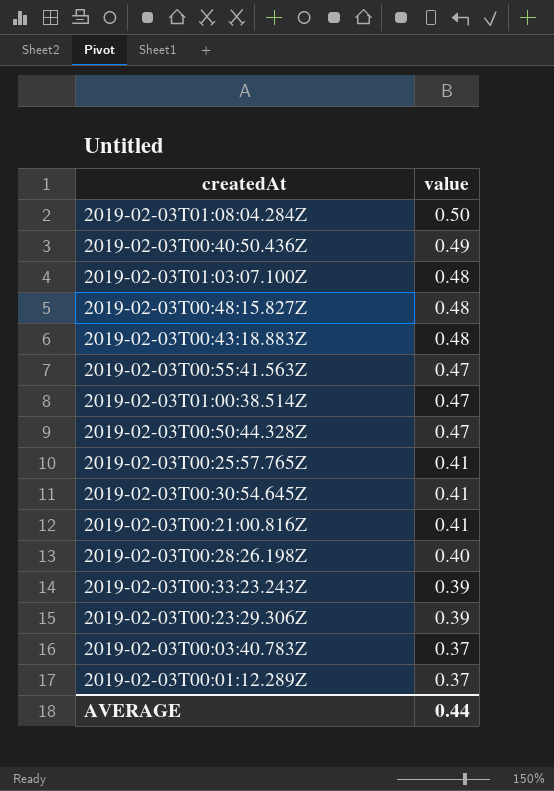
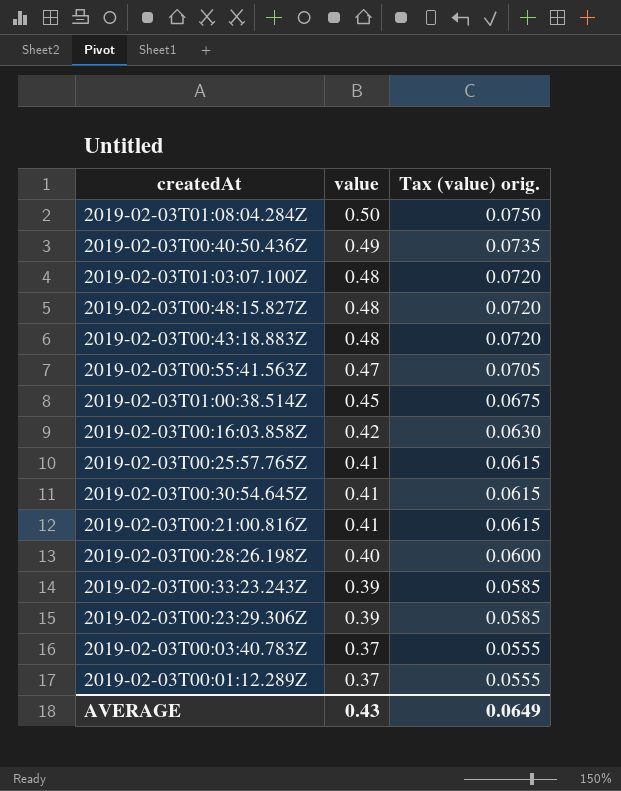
column Tax (value) orig. | formula: none -> [value] * 0.15
row 2019-02-03T00:50:44.328Z: 0.47 -> none
2019-02-03T01:00:38.514Z | value: 0.47 -> 0.45
row 2019-02-03T00:16:03.858Z: none -> 0.42 | 0.0630
AVERAGE | value: 0.44 -> 0.43

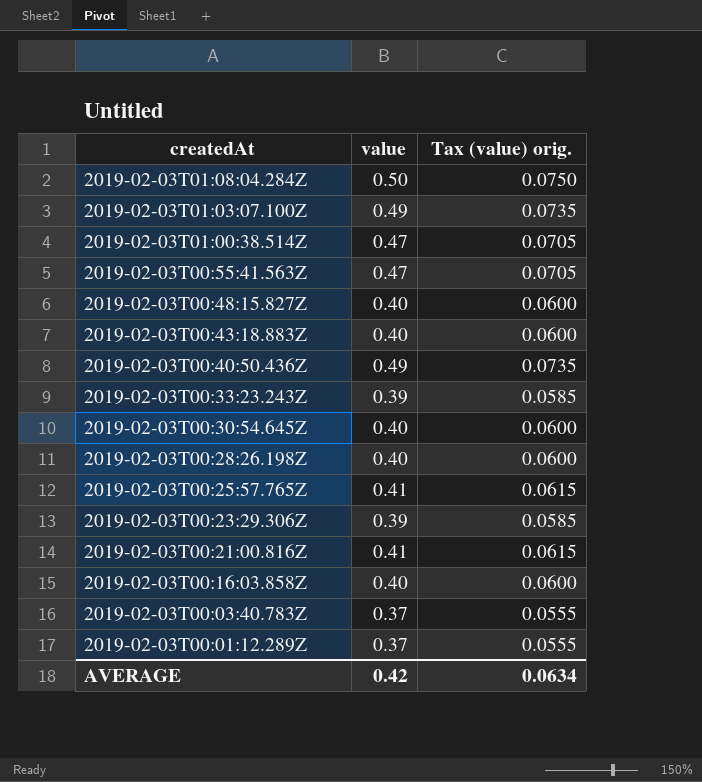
row order: value descending -> createdAt descending
2019-02-03T01:03:07.100Z | value: 0.48 -> 0.49
2019-02-03T01:03:07.100Z | Tax (value) orig.: 0.0720 -> 0.0735
2019-02-03T01:00:38.514Z | value: 0.45 -> 0.47
2019-02-03T01:00:38.514Z | Tax (value) orig.: 0.0675 -> 0.0705
2019-02-03T00:48:15.827Z | value: 0.48 -> 0.40
2019-02-03T00:48:15.827Z | Tax (value) orig.: 0.0720 -> 0.0600
2019-02-03T00:43:18.883Z | value: 0.48 -> 0.40
2019-02-03T00:43:18.883Z | Tax (value) orig.: 0.0720 -> 0.0600
2019-02-03T00:30:54.645Z | value: 0.41 -> 0.40
2019-02-03T00:30:54.645Z | Tax (value) orig.: 0.0615 -> 0.0600
2019-02-03T00:16:03.858Z | value: 0.42 -> 0.40
2019-02-03T00:16:03.858Z | Tax (value) orig.: 0.0630 -> 0.0600
AVERAGE | value: 0.43 -> 0.42
AVERAGE | Tax (value) orig.: 0.0649 -> 0.0634

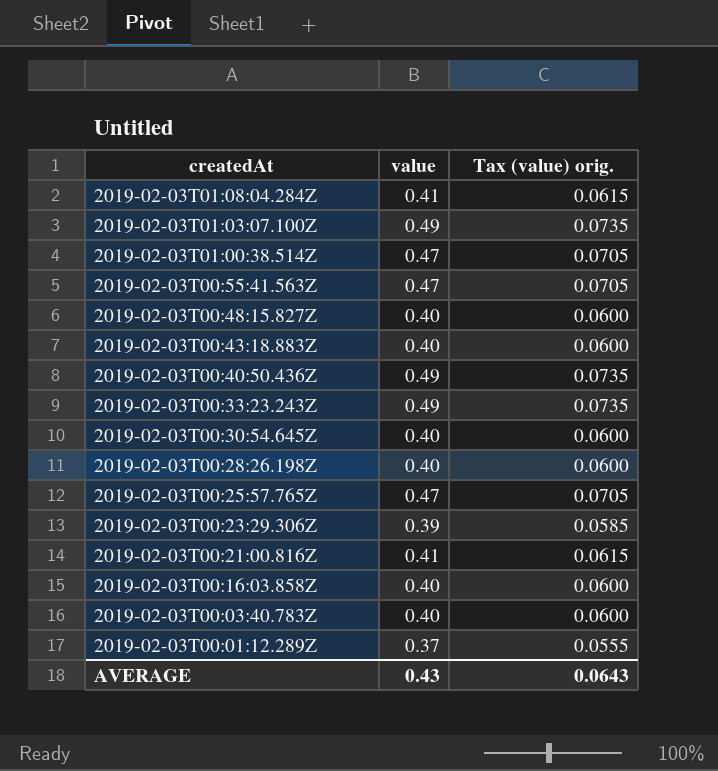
2019-02-03T01:08:04.284Z | value: 0.50 -> 0.41
2019-02-03T01:08:04.284Z | Tax (value) orig.: 0.0750 -> 0.0615
2019-02-03T00:33:23.243Z | value: 0.39 -> 0.49
2019-02-03T00:33:23.243Z | Tax (value) orig.: 0.0585 -> 0.0735
2019-02-03T00:25:57.765Z | value: 0.41 -> 0.47
2019-02-03T00:25:57.765Z | Tax (value) orig.: 0.0615 -> 0.0705
2019-02-03T00:03:40.783Z | value: 0.37 -> 0.40
2019-02-03T00:03:40.783Z | Tax (value) orig.: 0.0555 -> 0.0600
AVERAGE | value: 0.42 -> 0.43
AVERAGE | Tax (value) orig.: 0.0634 -> 0.0643

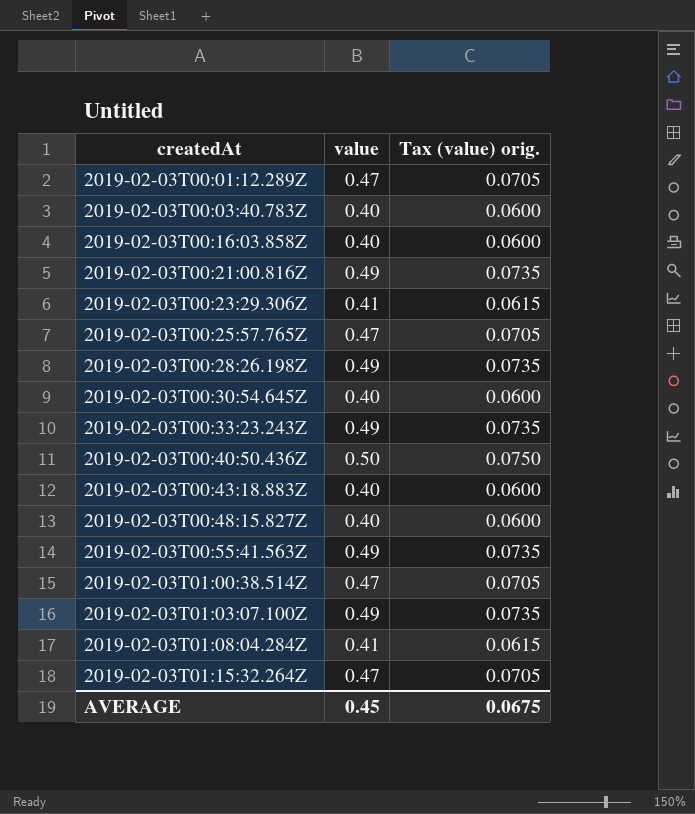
row order: createdAt descending -> createdAt ascending
2019-02-03T00:01:12.289Z | value: 0.37 -> 0.47
2019-02-03T00:01:12.289Z | Tax (value) orig.: 0.0555 -> 0.0705
2019-02-03T00:21:00.816Z | value: 0.41 -> 0.49
2019-02-03T00:21:00.816Z | Tax (value) orig.: 0.0615 -> 0.0735
2019-02-03T00:23:29.306Z | value: 0.39 -> 0.41
2019-02-03T00:23:29.306Z | Tax (value) orig.: 0.0585 -> 0.0615
2019-02-03T00:28:26.198Z | value: 0.40 -> 0.49
2019-02-03T00:28:26.198Z | Tax (value) orig.: 0.0600 -> 0.0735
2019-02-03T00:40:50.436Z | value: 0.49 -> 0.50
2019-02-03T00:40:50.436Z | Tax (value) orig.: 0.0735 -> 0.0750
2019-02-03T00:55:41.563Z | value: 0.47 -> 0.49
2019-02-03T00:55:41.563Z | Tax (value) orig.: 0.0705 -> 0.0735
row 2019-02-03T01:15:32.264Z: none -> 0.47 | 0.0705
AVERAGE | value: 0.43 -> 0.45
AVERAGE | Tax (value) orig.: 0.0643 -> 0.0675

